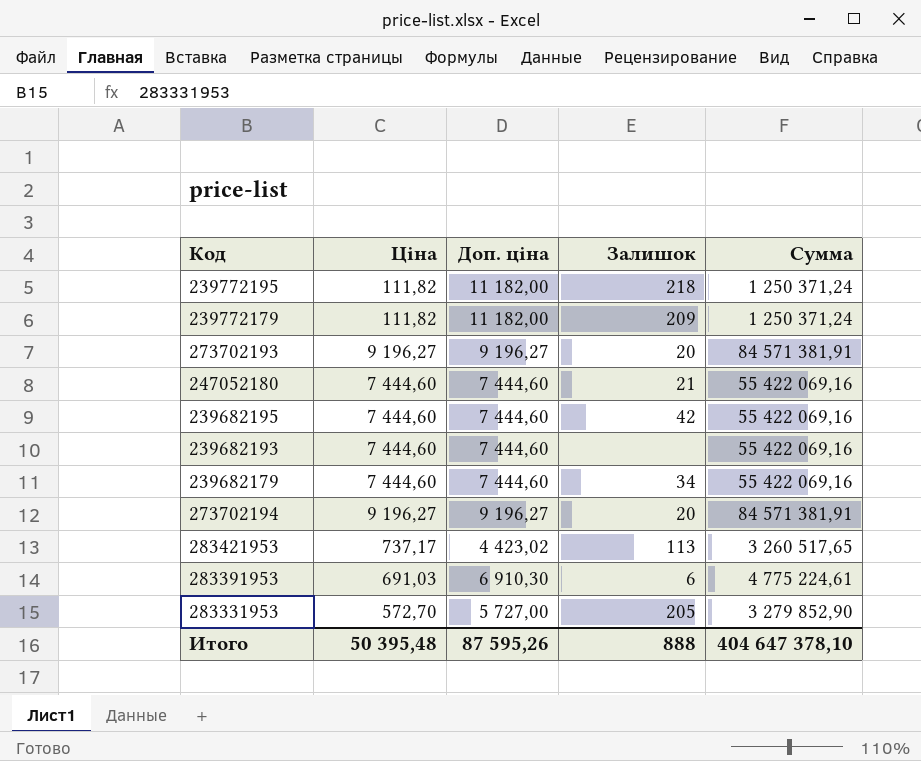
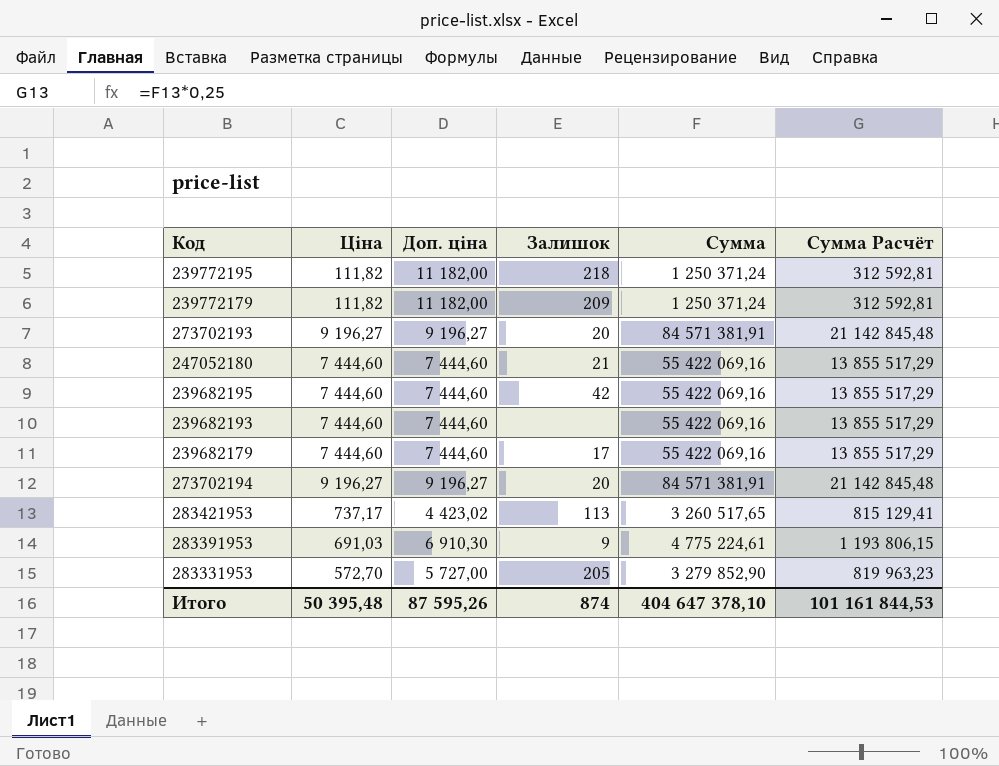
column Сумма Расчёт | formula: none -> [Сумма] * 0,25
239682179 | Залишок: 34 -> 17
283391953 | Залишок: 6 -> 9
Итого | Залишок: 888 -> 874

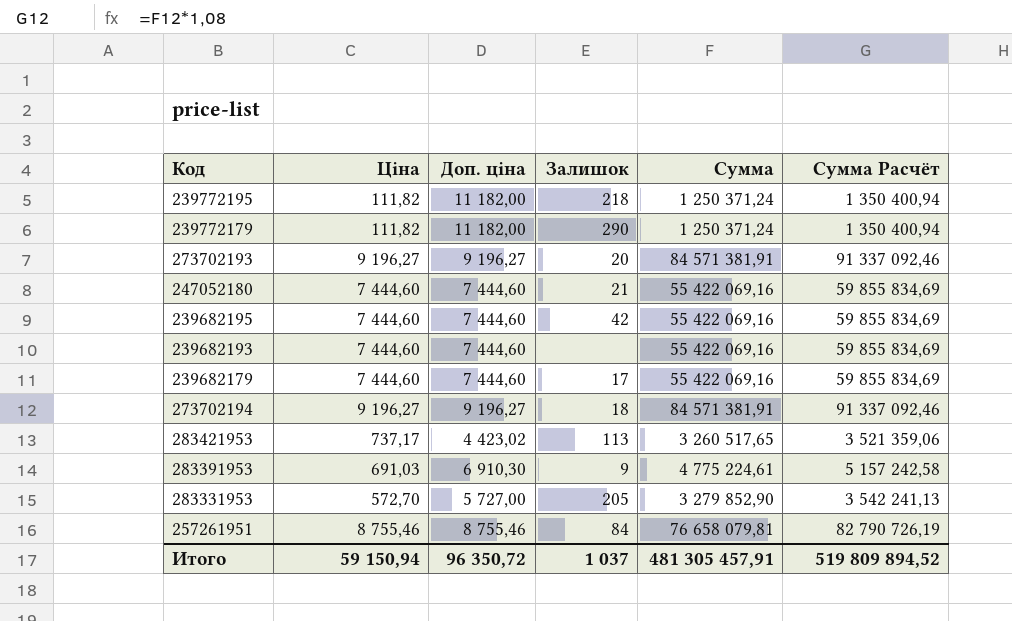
column Сумма Расчёт | formula: [Сумма] * 0,25 -> [Сумма] * 1,08
239772179 | Залишок: 209 -> 290
273702194 | Залишок: 20 -> 18
row 257261951: none -> 8 755,46 | 8 755,46 | 84 | 76 658 079,81 | 82 790 726,19
Итого | Ціна: 50 395,48 -> 59 150,94
Итого | Доп. ціна: 87 595,26 -> 96 350,72
Итого | Залишок: 874 -> 1 037
Итого | Сумма: 404 647 378,10 -> 481 305 457,91
Итого | Сумма Расчёт: 101 161 844,53 -> 519 809 894,52

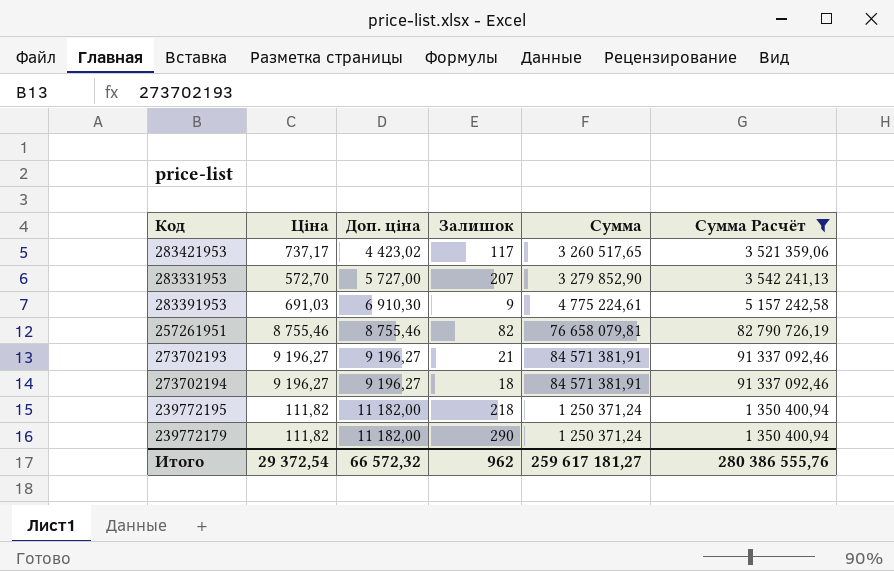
filter: none -> Сумма Расчёт != 59 855 834,69
row order: none -> Доп. ціна ascending
283421953 | Залишок: 113 -> 117
283331953 | Залишок: 205 -> 207
257261951 | Залишок: 84 -> 82
273702193 | Залишок: 20 -> 21
Итого | Ціна: 59 150,94 -> 29 372,54
Итого | Доп. ціна: 96 350,72 -> 66 572,32
Итого | Залишок: 1 037 -> 962
Итого | Сумма: 481 305 457,91 -> 259 617 181,27
Итого | Сумма Расчёт: 519 809 894,52 -> 280 386 555,76

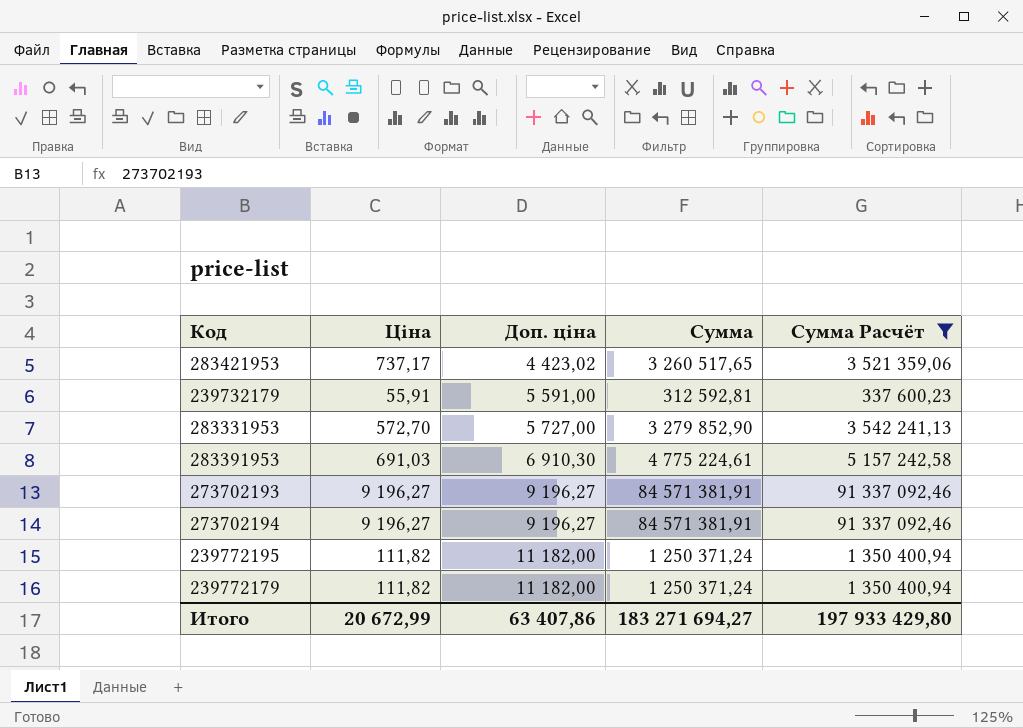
column Залишок | position: 4 -> none
row 257261951: 8 755,46 | 8 755,46 | 82 | 76 658 079,81 | 82 790 726,19 -> none
row 239732179: none -> 55,91 | 5 591,00 | 312 592,81 | 337 600,23
Итого | Ціна: 29 372,54 -> 20 672,99
Итого | Доп. ціна: 66 572,32 -> 63 407,86
Итого | Сумма: 259 617 181,27 -> 183 271 694,27
Итого | Сумма Расчёт: 280 386 555,76 -> 197 933 429,80

